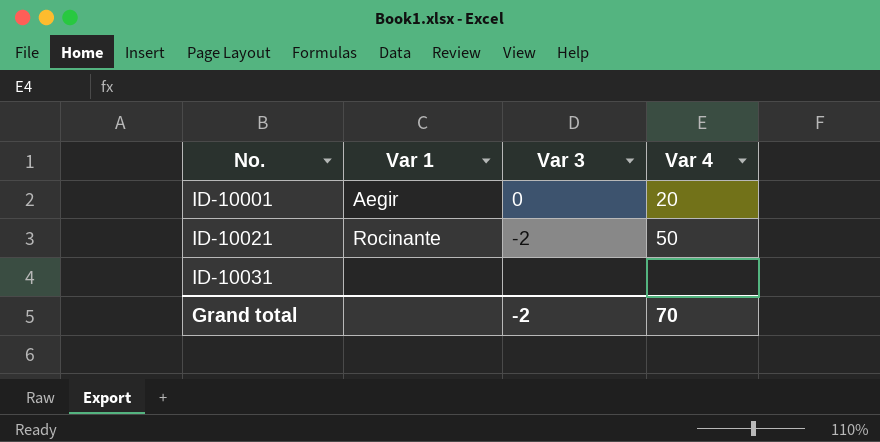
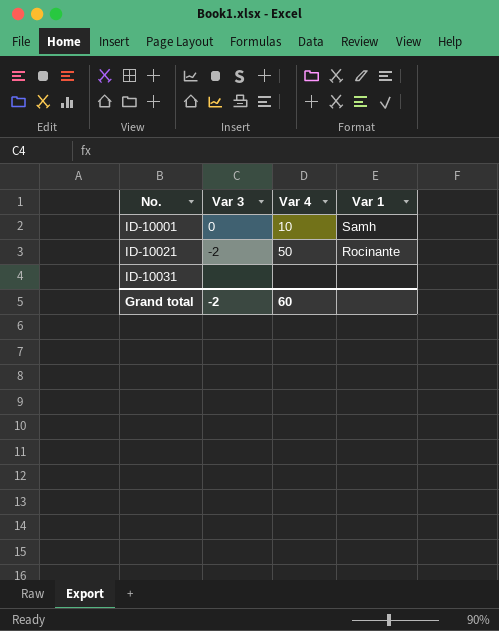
column Var 1 | position: 2 -> 4
ID-10001 | Var 4: 20 -> 10
ID-10001 | Var 1: Aegir -> Samh
Grand total | Var 4: 70 -> 60

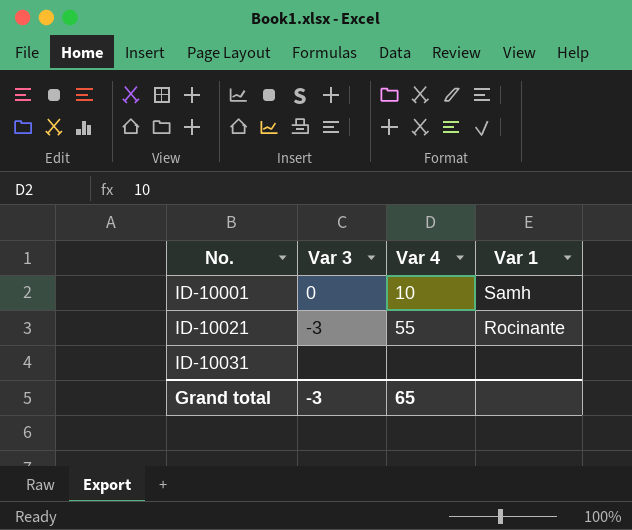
ID-10021 | Var 3: -2 -> -3
ID-10021 | Var 4: 50 -> 55
Grand total | Var 3: -2 -> -3
Grand total | Var 4: 60 -> 65

